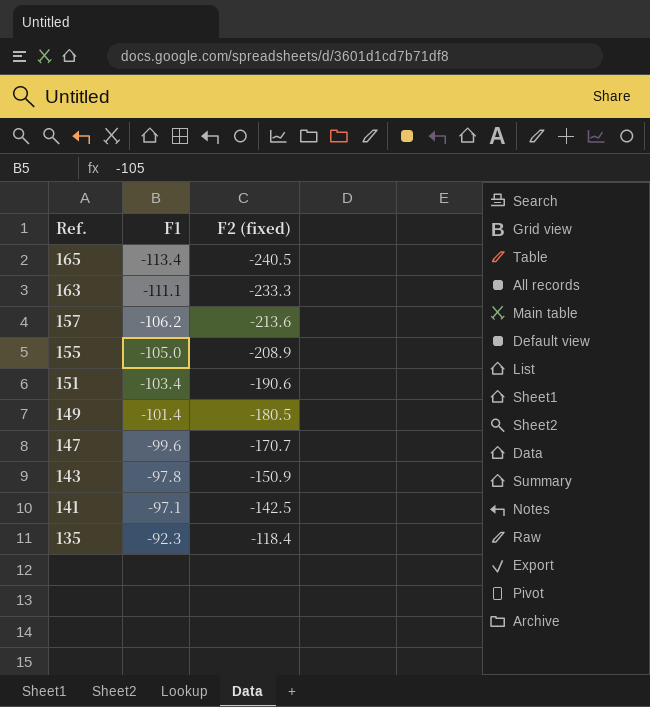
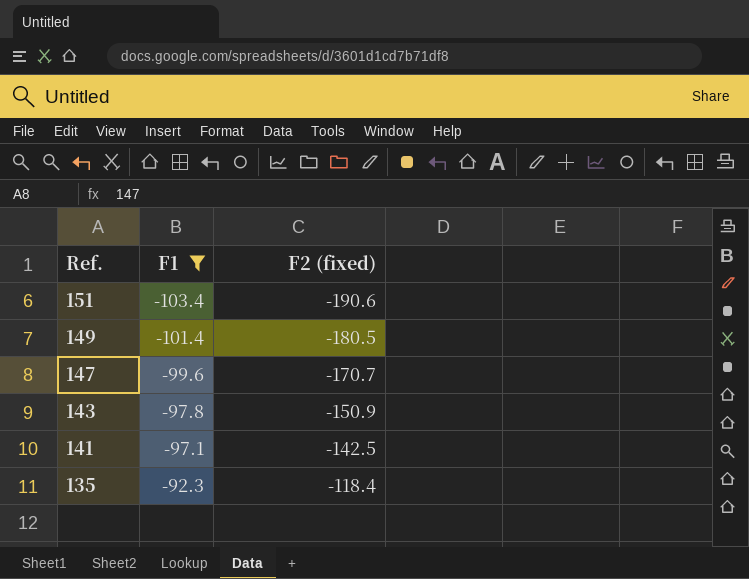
filter: none -> F1 >= -103.4

